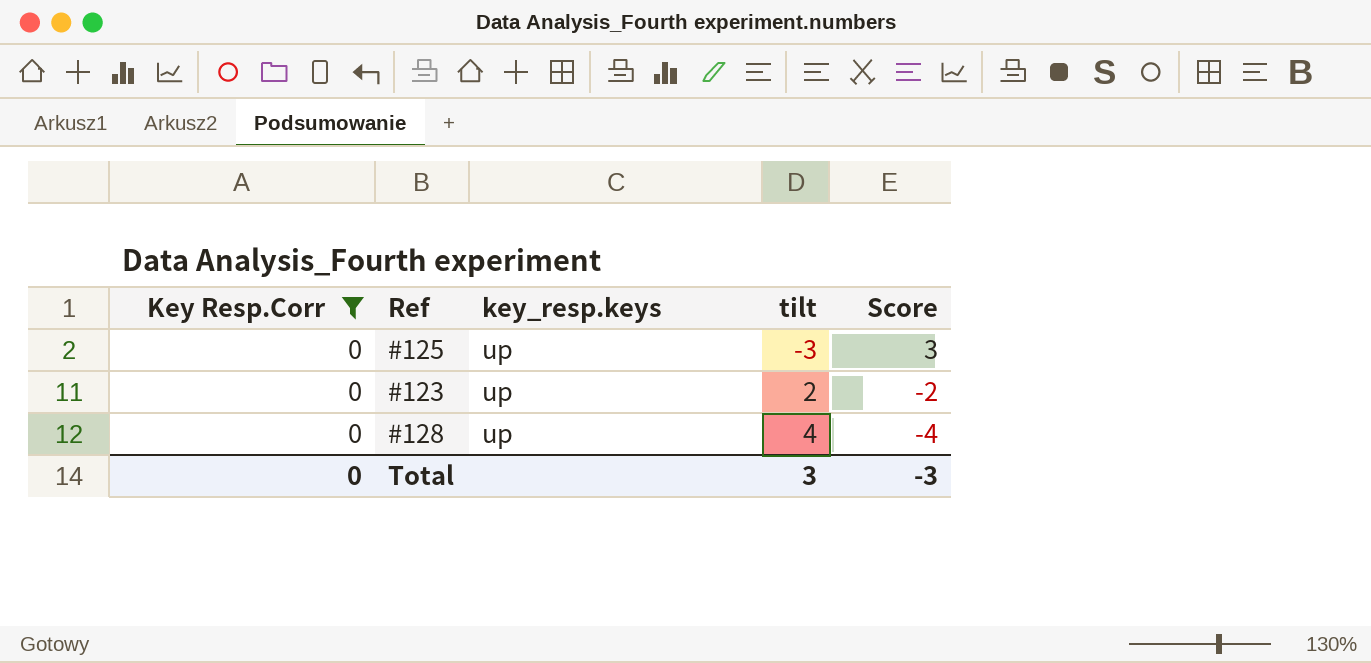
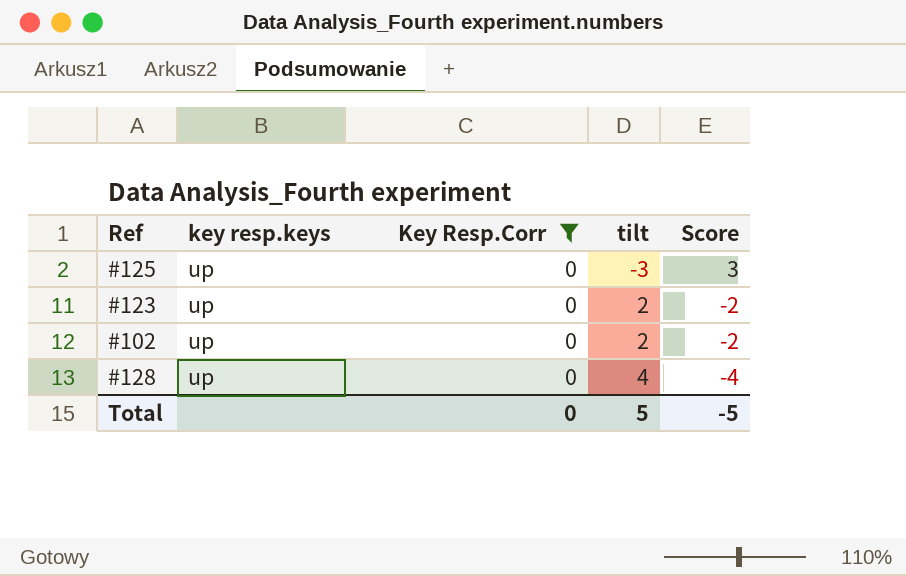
column name: key_resp.keys -> key resp.keys
column Key Resp.Corr | position: 1 -> 3
row #102: none -> up | 0 | 2 | -2
Total | tilt: 3 -> 5
Total | Score: -3 -> -5

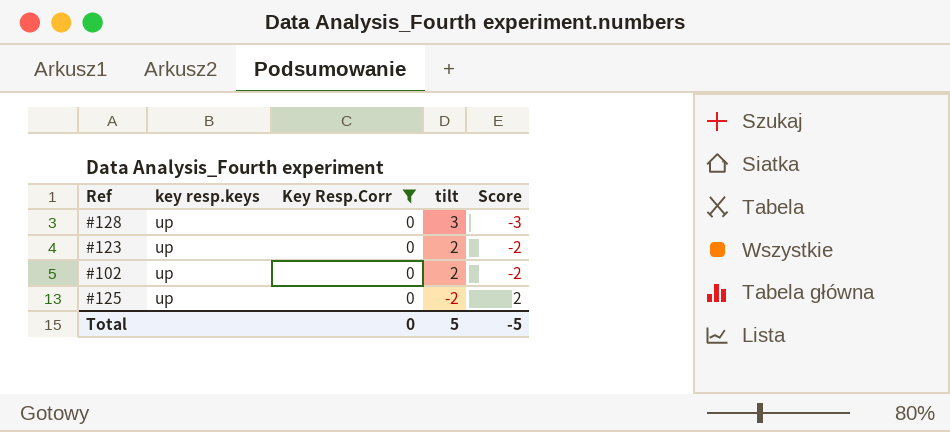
row order: tilt ascending -> tilt descending
#128 | tilt: 4 -> 3
#128 | Score: -4 -> -3
#125 | tilt: -3 -> -2
#125 | Score: 3 -> 2

